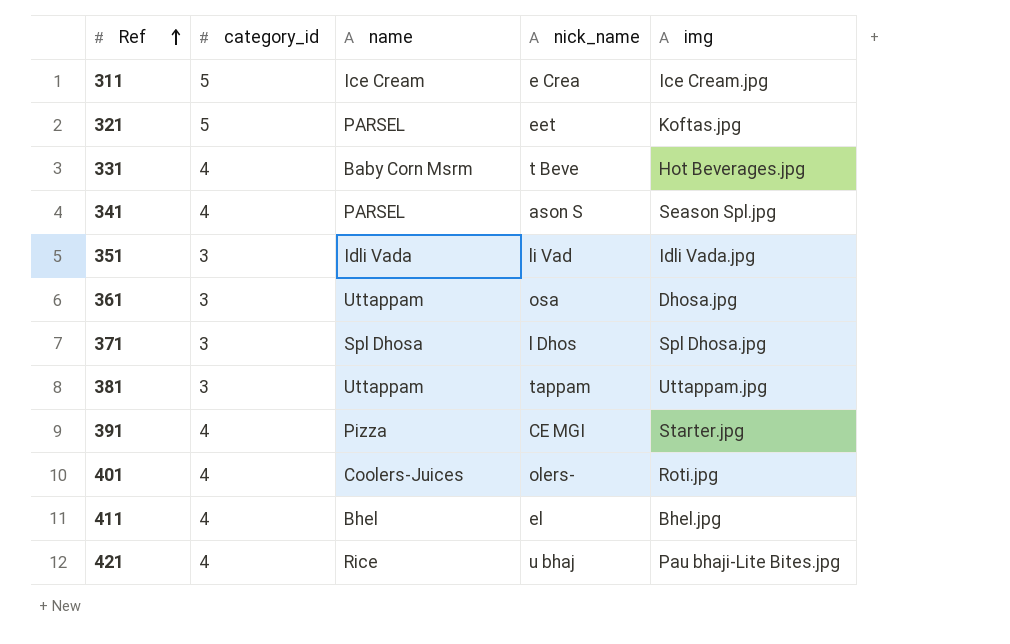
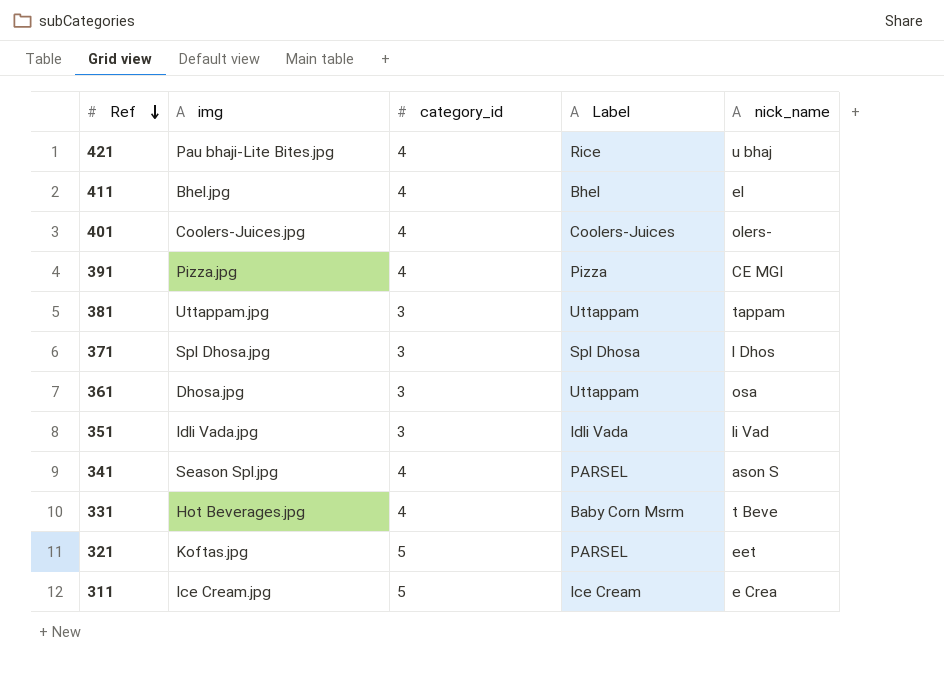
row order: Ref ascending -> Ref descending
column img | position: 5 -> 2
column name: name -> Label
401 | img: Roti.jpg -> Coolers-Juices.jpg
391 | img: Starter.jpg -> Pizza.jpg

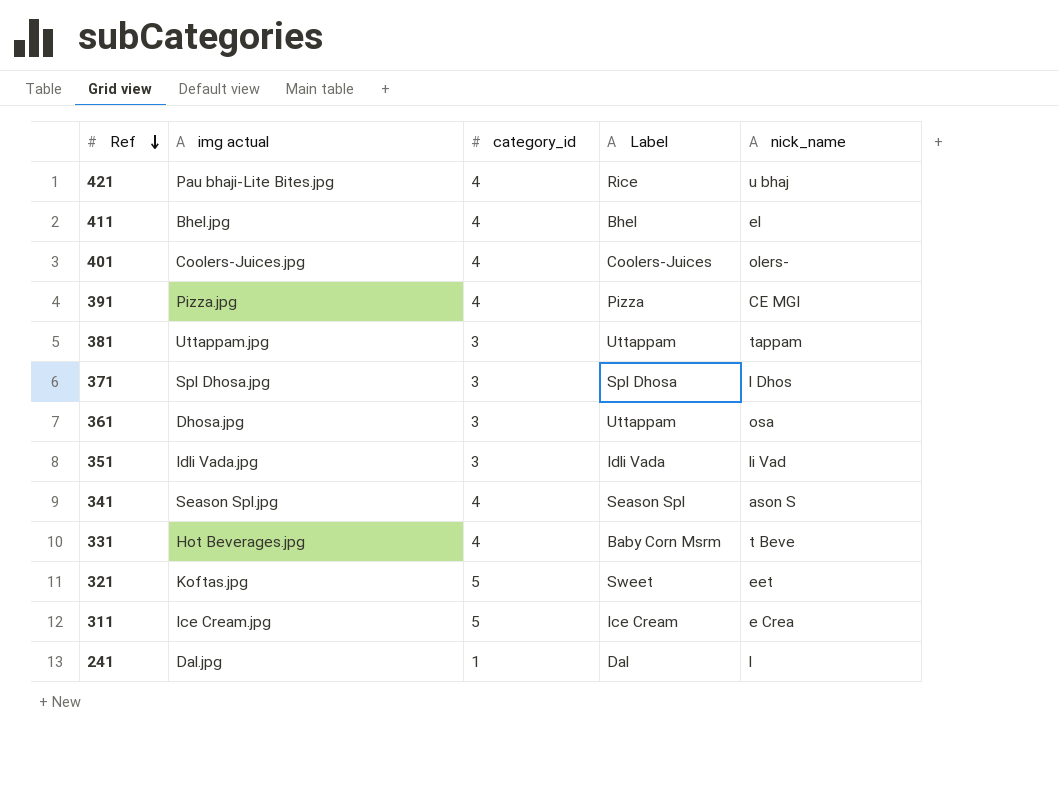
column name: img -> img actual
341 | Label: PARSEL -> Season Spl
321 | Label: PARSEL -> Sweet
row 241: none -> Dal.jpg | 1 | Dal | l

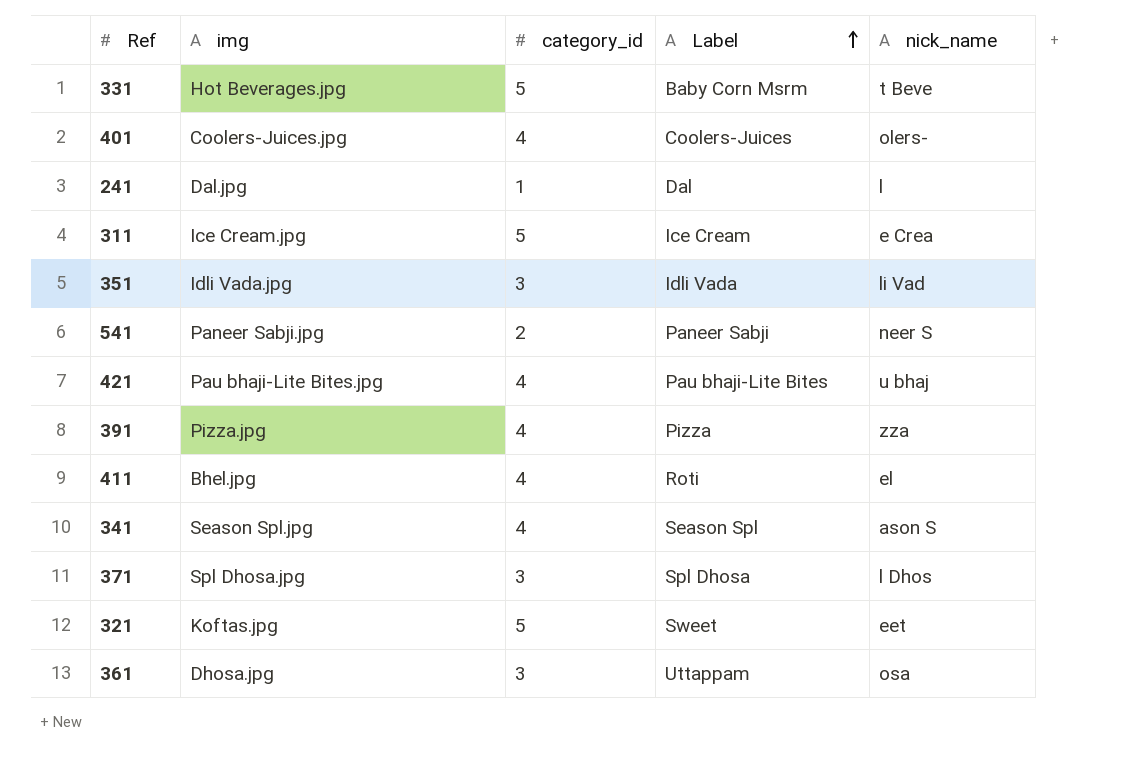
row order: Ref descending -> Label ascending
column name: img actual -> img
row 381: Uttappam.jpg | 3 | Uttappam | tappam -> none
331 | category_id: 4 -> 5
row 541: none -> Paneer Sabji.jpg | 2 | Paneer Sabji | neer S
421 | Label: Rice -> Pau bhaji-Lite Bites
391 | nick_name: CE MGI -> zza
411 | Label: Bhel -> Roti

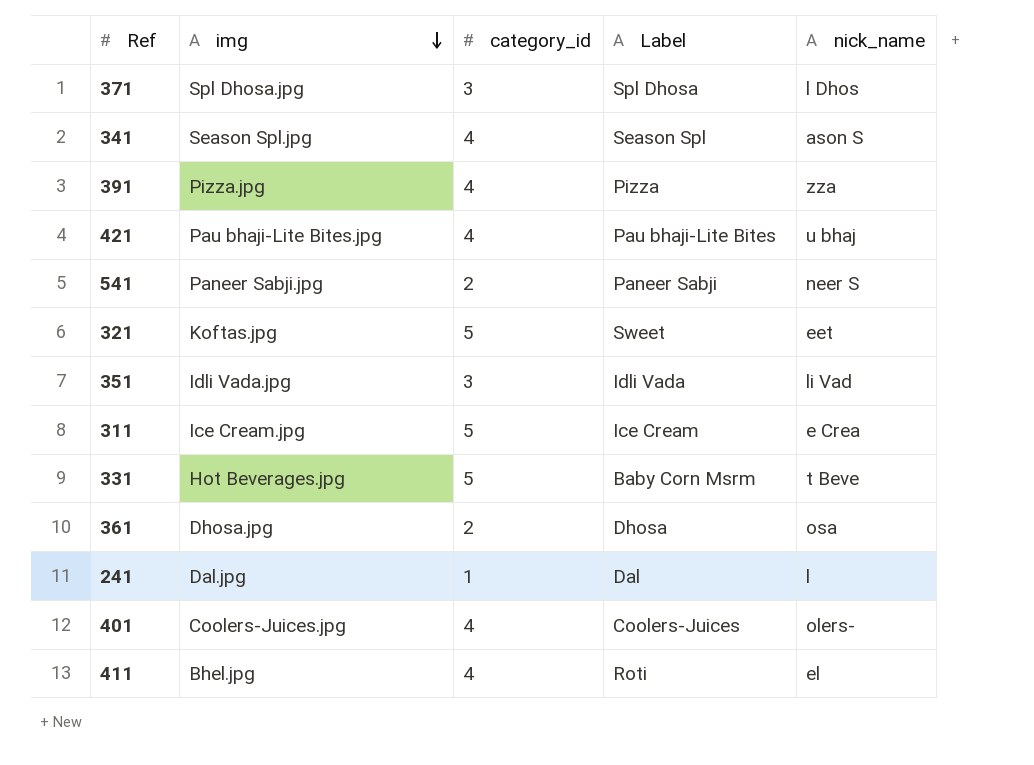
row order: Label ascending -> img descending
361 | category_id: 3 -> 2
361 | Label: Uttappam -> Dhosa

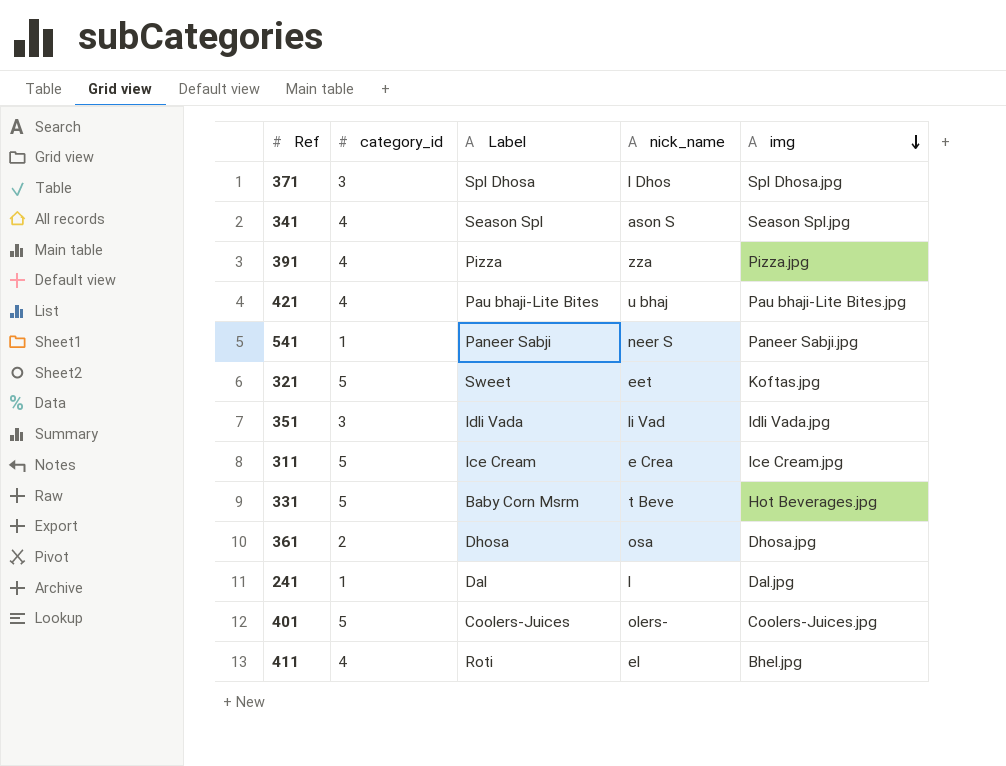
column img | position: 2 -> 5
541 | category_id: 2 -> 1
401 | category_id: 4 -> 5

